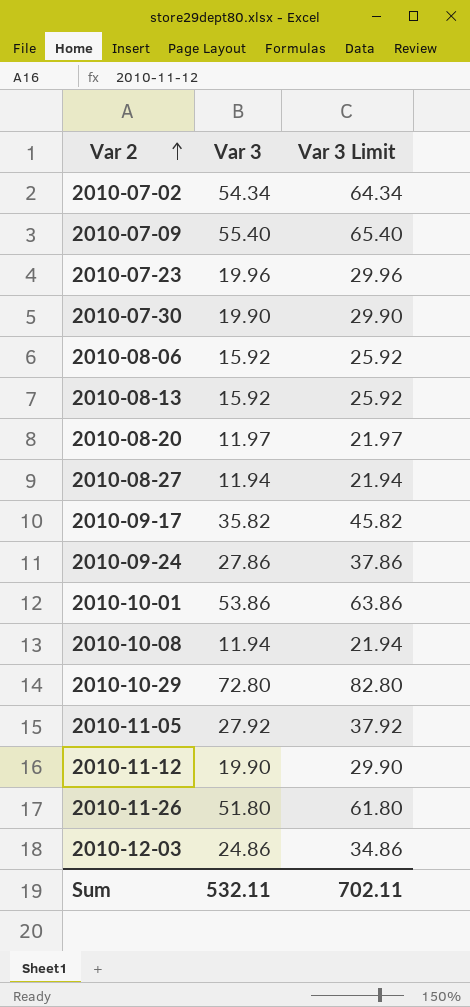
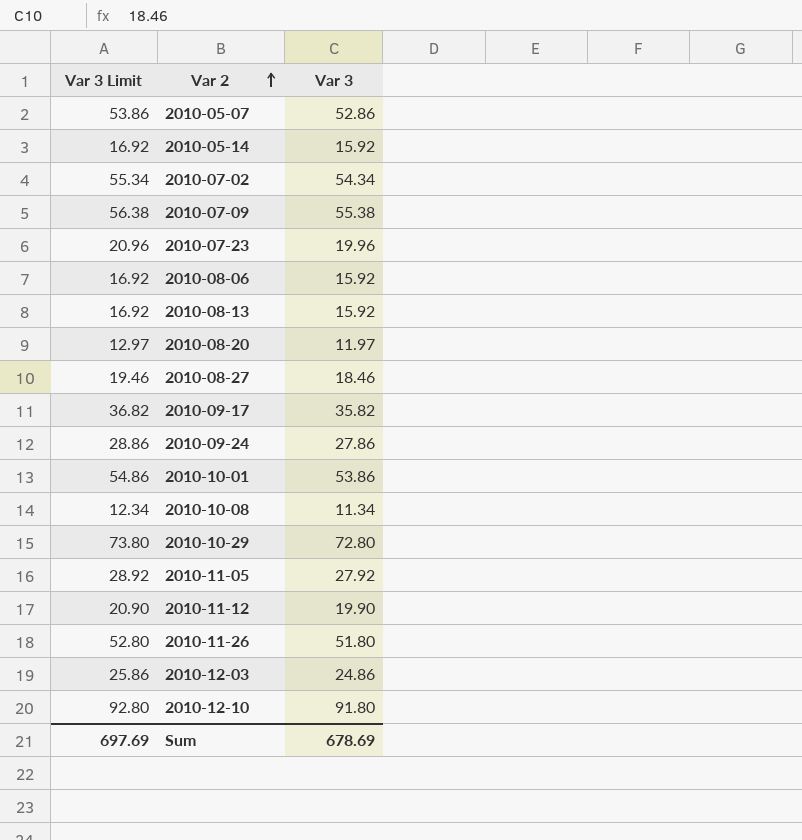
column Var 3 Limit | formula: [Var 3] + 10 -> [Var 3] + 1
column Var 3 Limit | position: 3 -> 1
row 2010-07-30: 19.90 | 29.90 -> none
row 2010-05-07: none -> 53.86 | 52.86
row 2010-05-14: none -> 16.92 | 15.92
2010-07-09 | Var 3: 55.40 -> 55.38
2010-08-27 | Var 3: 11.94 -> 18.46
2010-10-08 | Var 3: 11.94 -> 11.34
row 2010-12-10: none -> 92.80 | 91.80
Sum | Var 3 Limit: 702.11 -> 697.69
Sum | Var 3: 532.11 -> 678.69

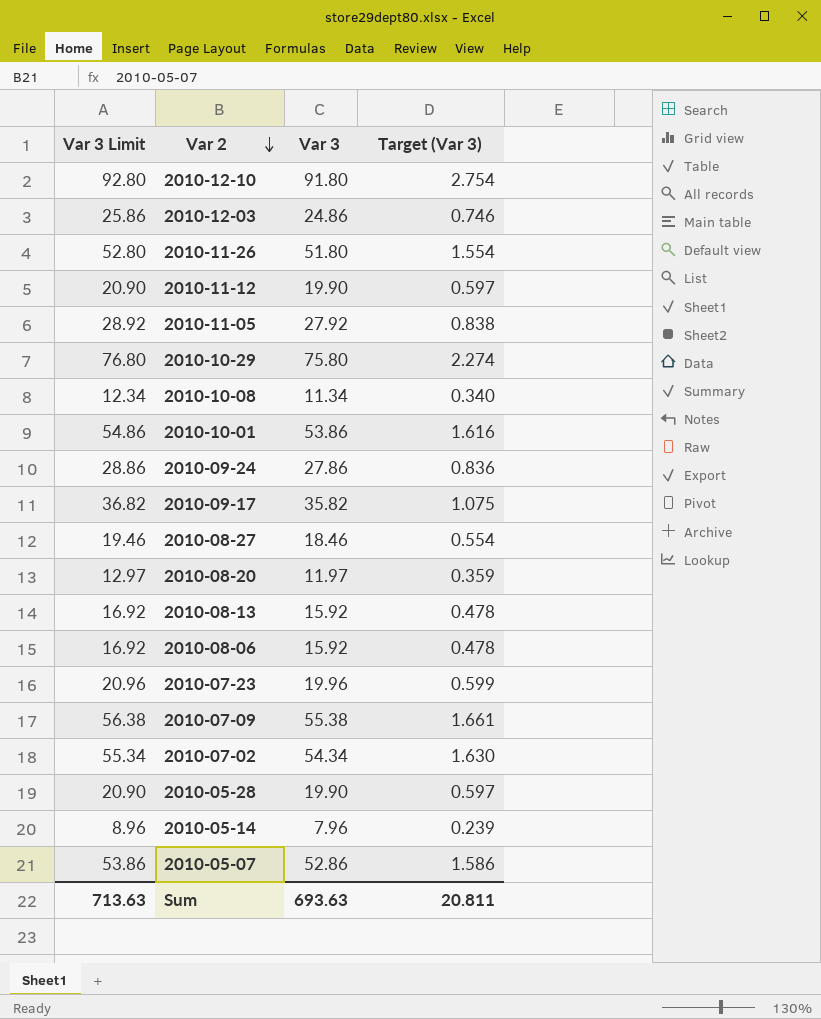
row order: Var 2 ascending -> Var 2 descending
column Target (Var 3) | formula: none -> [Var 3] * 0.03
2010-10-29 | Var 3 Limit: 73.80 -> 76.80
2010-10-29 | Var 3: 72.80 -> 75.80
row 2010-05-28: none -> 20.90 | 19.90 | 0.597
2010-05-14 | Var 3 Limit: 16.92 -> 8.96
2010-05-14 | Var 3: 15.92 -> 7.96
Sum | Var 3 Limit: 697.69 -> 713.63
Sum | Var 3: 678.69 -> 693.63

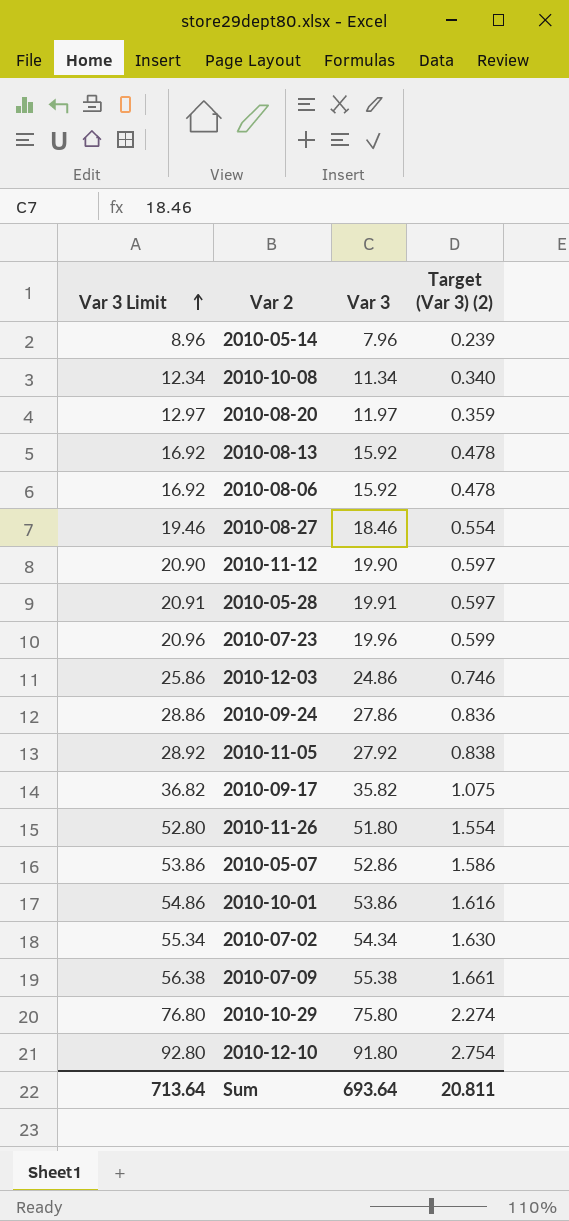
row order: Var 2 descending -> Var 3 Limit ascending
column name: Target (Var 3) -> Target (Var 3) (2)
2010-05-28 | Var 3 Limit: 20.90 -> 20.91
2010-05-28 | Var 3: 19.90 -> 19.91
Sum | Var 3 Limit: 713.63 -> 713.64
Sum | Var 3: 693.63 -> 693.64

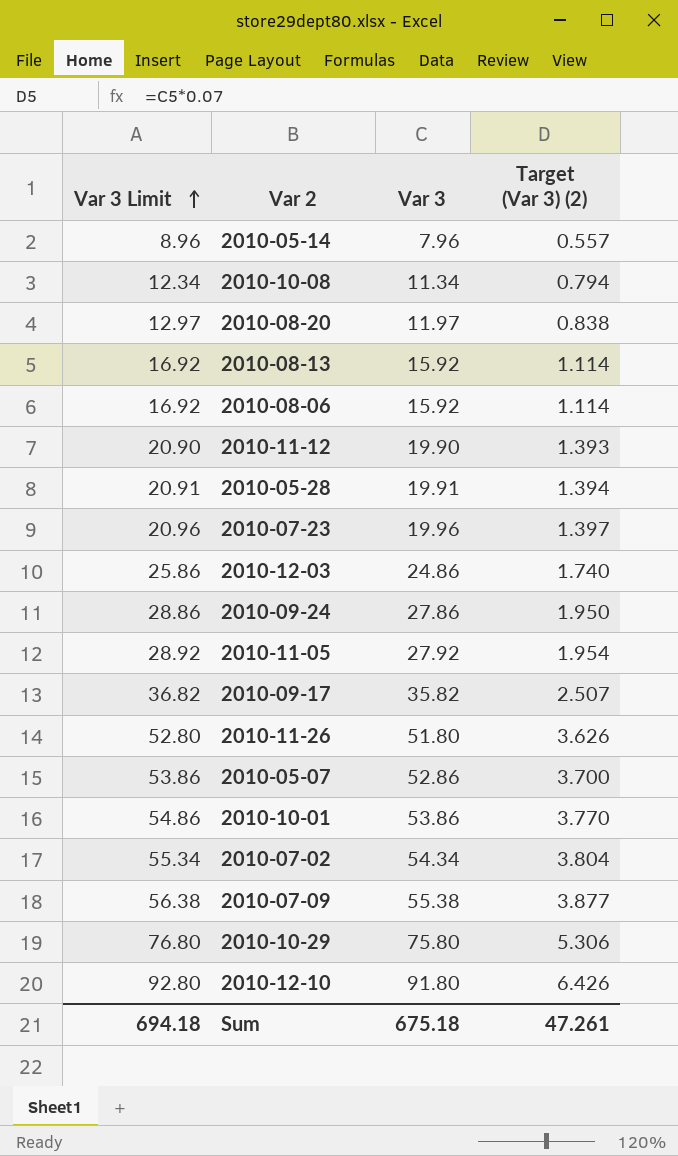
column Target (Var 3) (2) | formula: [Var 3] * 0.03 -> [Var 3] * 0.07
row 2010-08-27: 19.46 | 18.46 | 0.554 -> none
Sum | Var 3 Limit: 713.64 -> 694.18
Sum | Var 3: 693.64 -> 675.18
Sum | Target (Var 3) (2): 20.811 -> 47.261

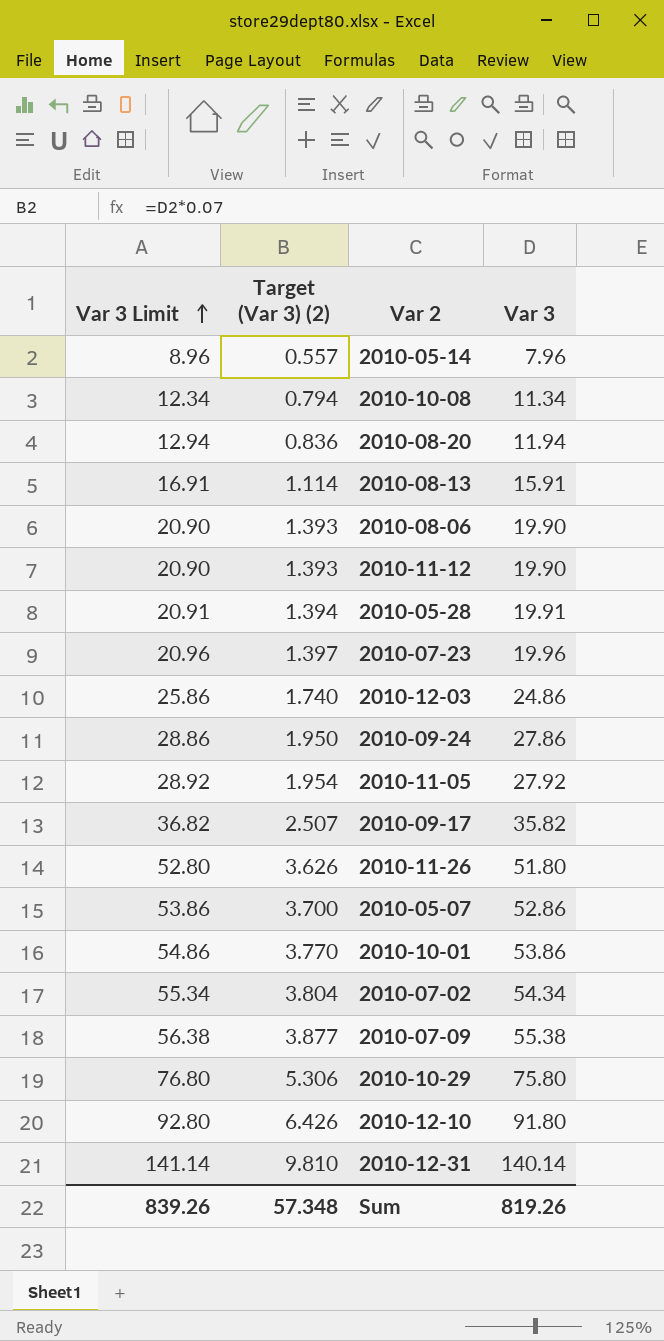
column Target (Var 3) (2) | position: 4 -> 2
2010-08-20 | Var 3 Limit: 12.97 -> 12.94
2010-08-20 | Target (Var 3) (2): 0.838 -> 0.836
2010-08-20 | Var 3: 11.97 -> 11.94
2010-08-13 | Var 3 Limit: 16.92 -> 16.91
2010-08-13 | Var 3: 15.92 -> 15.91
2010-08-06 | Var 3 Limit: 16.92 -> 20.90
2010-08-06 | Target (Var 3) (2): 1.114 -> 1.393
2010-08-06 | Var 3: 15.92 -> 19.90
row 2010-12-31: none -> 141.14 | 9.810 | 140.14
Sum | Var 3 Limit: 694.18 -> 839.26
Sum | Target (Var 3) (2): 47.261 -> 57.348
Sum | Var 3: 675.18 -> 819.26

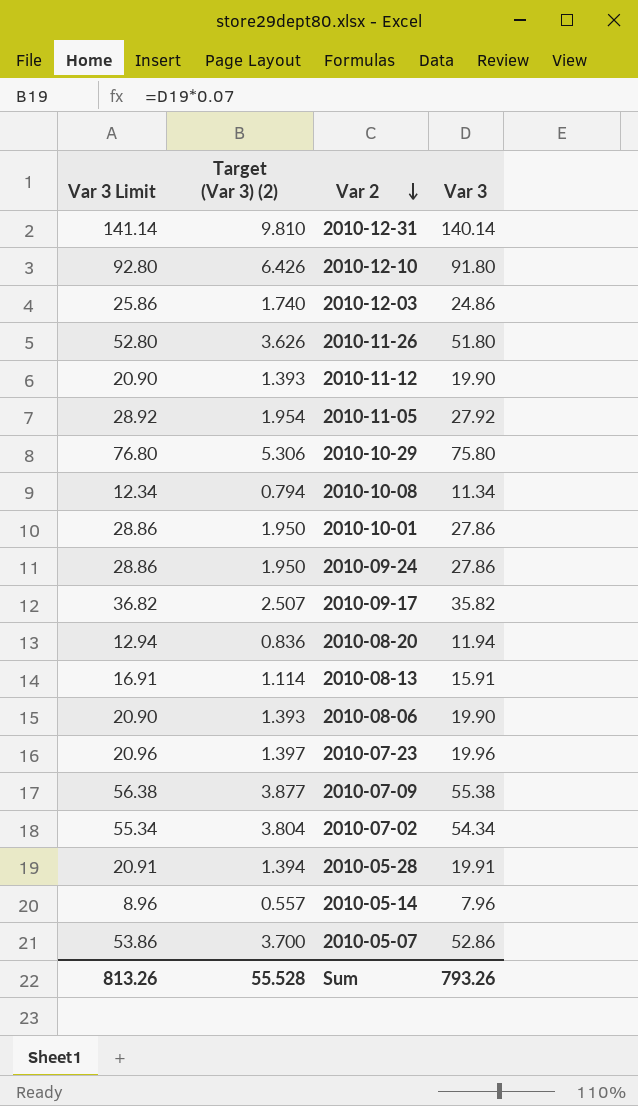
row order: Var 3 Limit ascending -> Var 2 descending
2010-10-01 | Var 3 Limit: 54.86 -> 28.86
2010-10-01 | Target (Var 3) (2): 3.770 -> 1.950
2010-10-01 | Var 3: 53.86 -> 27.86
Sum | Var 3 Limit: 839.26 -> 813.26
Sum | Target (Var 3) (2): 57.348 -> 55.528
Sum | Var 3: 819.26 -> 793.26

